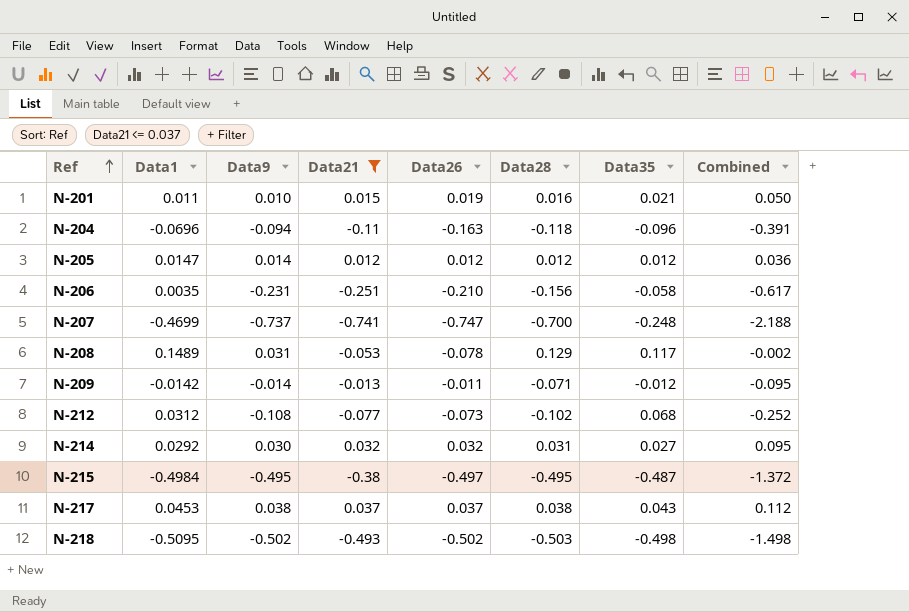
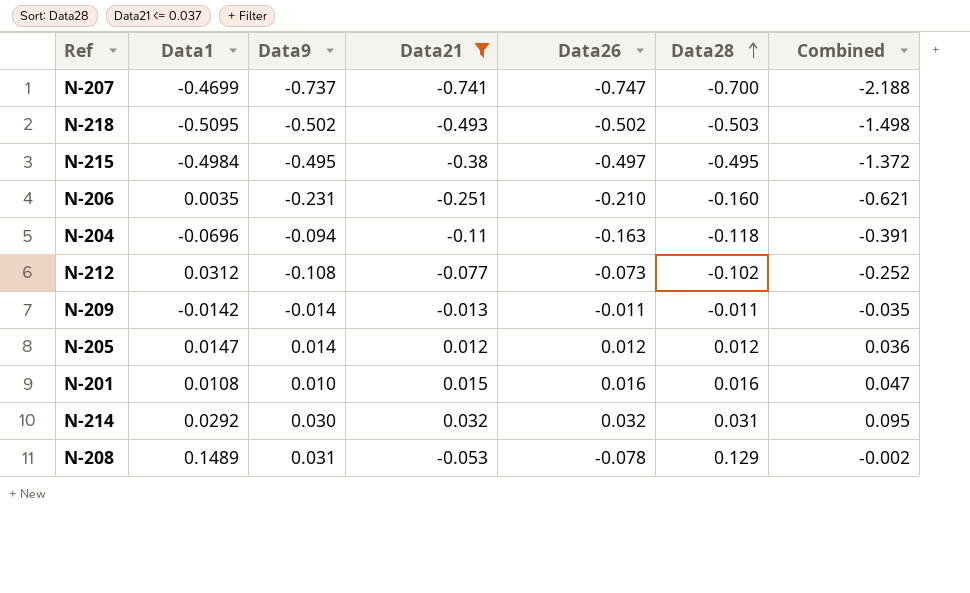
row order: Ref ascending -> Data28 ascending
column Data35 | position: 7 -> none
row N-217: 0.0453 | 0.038 | 0.037 | 0.037 | 0.038 | 0.043 | 0.112 -> none
N-206 | Data28: -0.156 -> -0.160
N-206 | Combined: -0.617 -> -0.621
N-209 | Data28: -0.071 -> -0.011
N-209 | Combined: -0.095 -> -0.035
N-201 | Data1: 0.011 -> 0.0108
N-201 | Data26: 0.019 -> 0.016
N-201 | Combined: 0.050 -> 0.047

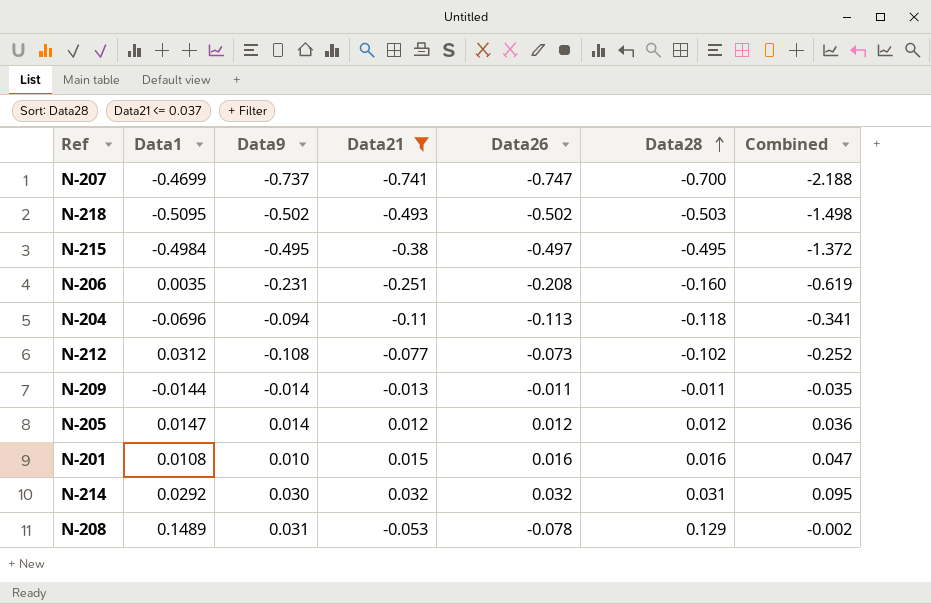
N-206 | Data26: -0.210 -> -0.208
N-206 | Combined: -0.621 -> -0.619
N-204 | Data26: -0.163 -> -0.113
N-204 | Combined: -0.391 -> -0.341
N-209 | Data1: -0.0142 -> -0.0144

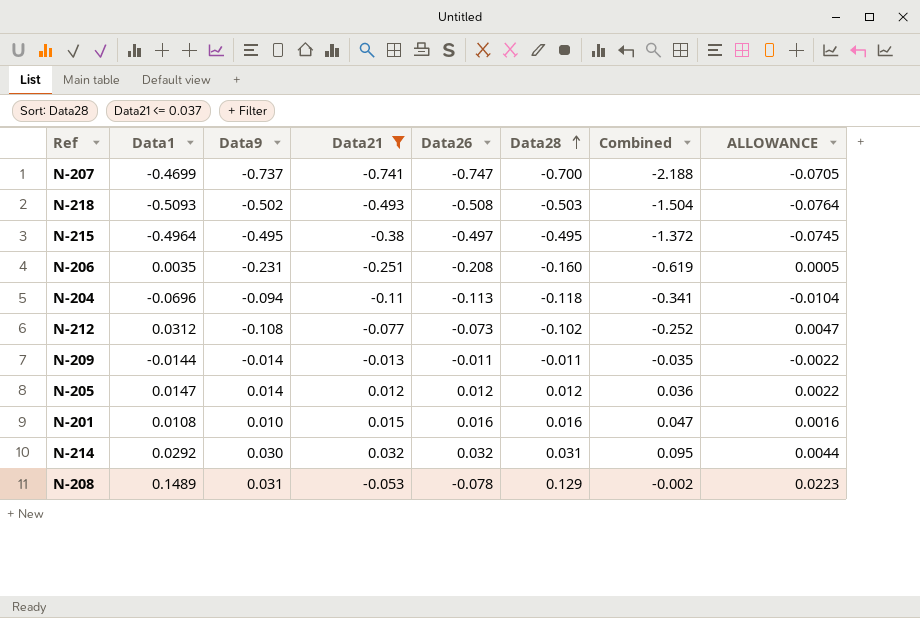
column ALLOWANCE | formula: none -> [Data1] * 0.15
N-218 | Data1: -0.5095 -> -0.5093
N-218 | Data26: -0.502 -> -0.508
N-218 | Combined: -1.498 -> -1.504
N-215 | Data1: -0.4984 -> -0.4964

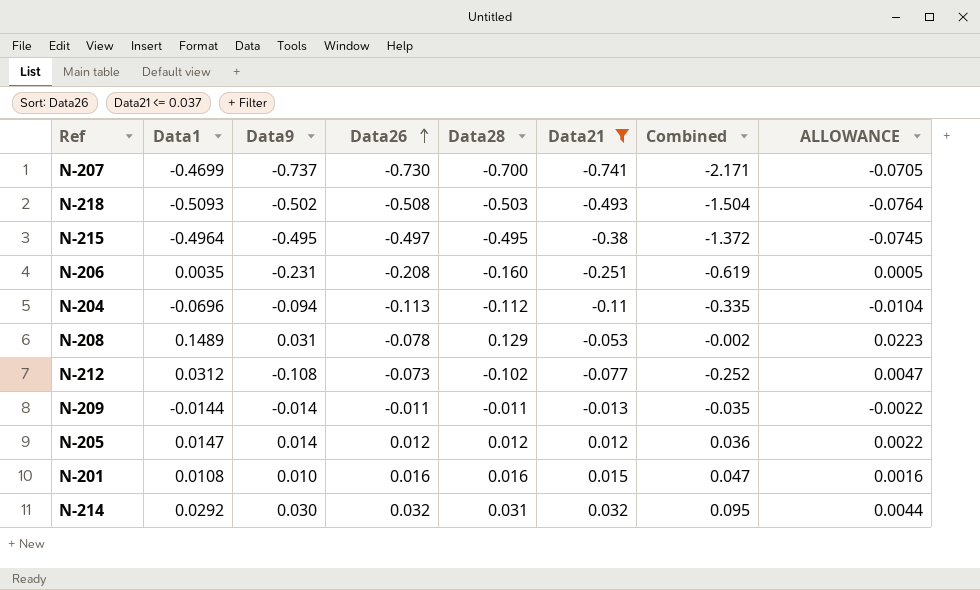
row order: Data28 ascending -> Data26 ascending
column Data21 | position: 4 -> 6
N-207 | Data26: -0.747 -> -0.730
N-207 | Combined: -2.188 -> -2.171
N-204 | Data28: -0.118 -> -0.112
N-204 | Combined: -0.341 -> -0.335

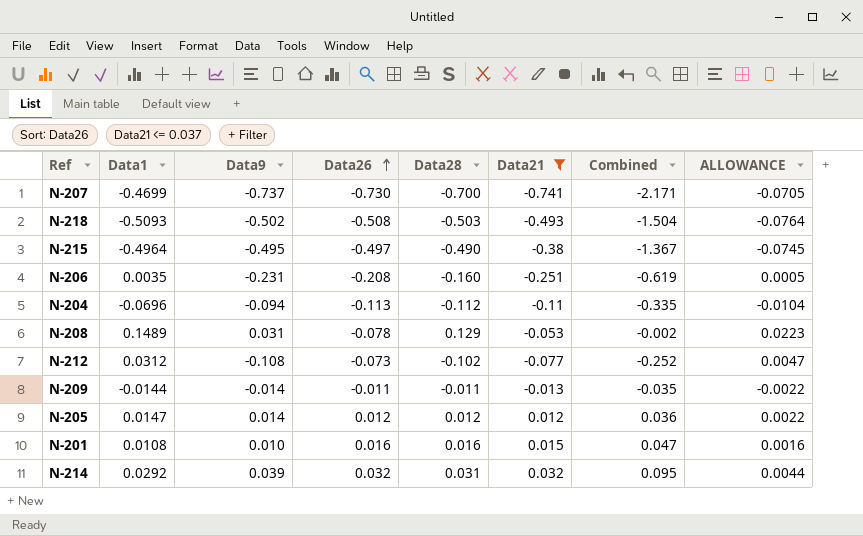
N-215 | Data28: -0.495 -> -0.490
N-215 | Combined: -1.372 -> -1.367
N-214 | Data9: 0.030 -> 0.039

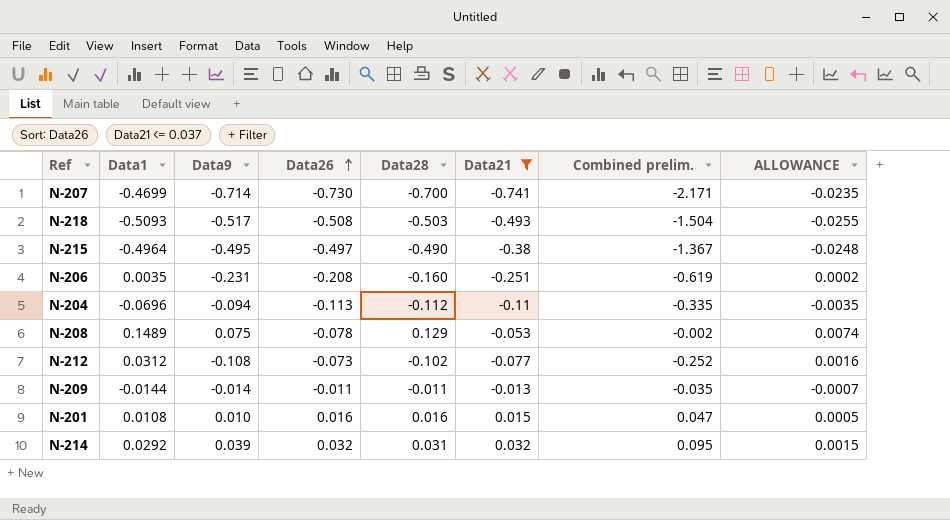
column name: Combined -> Combined prelim.
column ALLOWANCE | formula: [Data1] * 0.15 -> [Data1] * 0.05
row N-205: 0.0147 | 0.014 | 0.012 | 0.012 | 0.012 | 0.036 | 0.0022 -> none
N-207 | Data9: -0.737 -> -0.714
N-218 | Data9: -0.502 -> -0.517
N-208 | Data9: 0.031 -> 0.075

